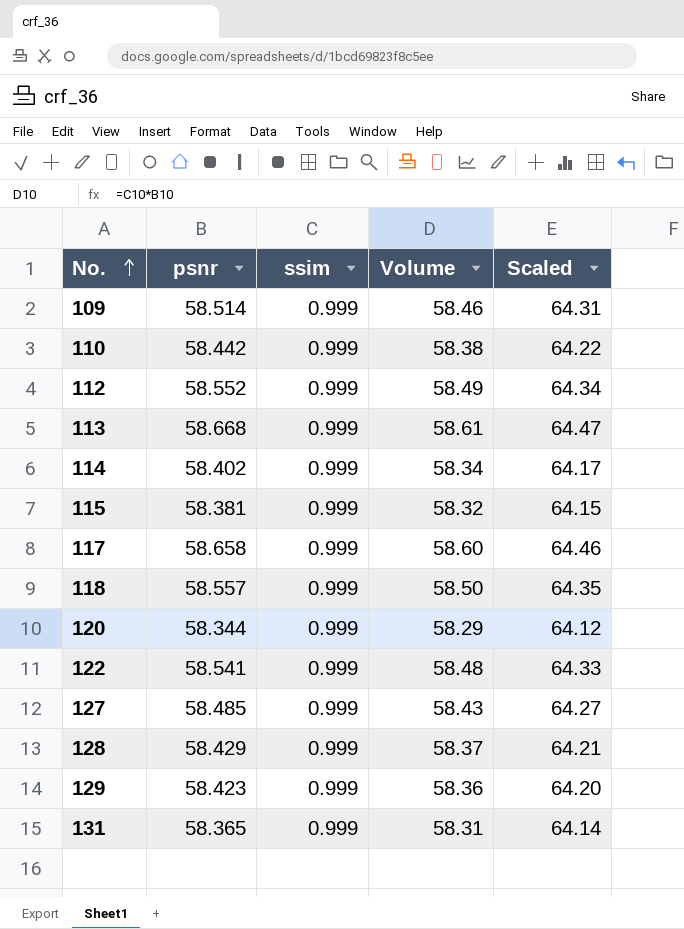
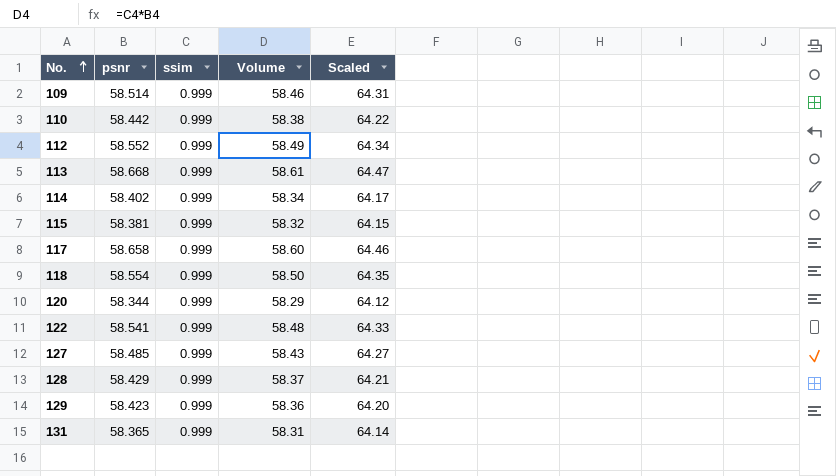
118 | psnr: 58.557 -> 58.554

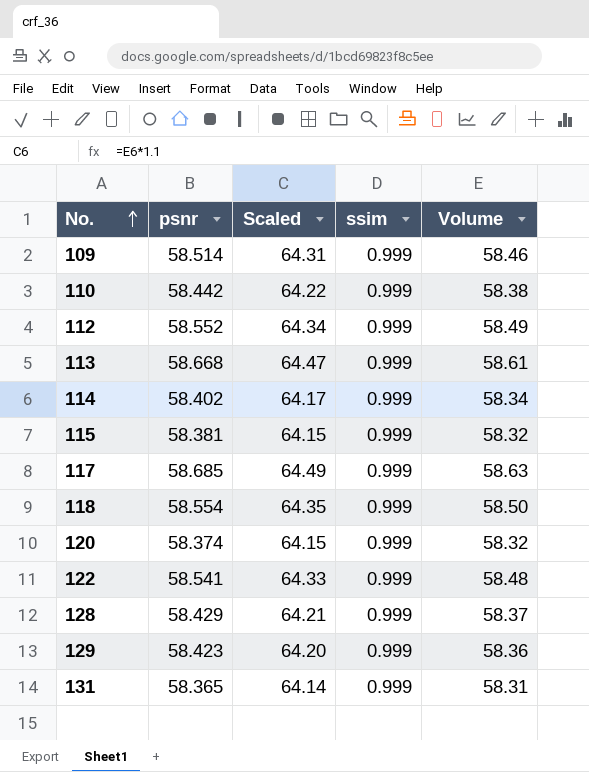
column Scaled | position: 5 -> 3
row 127: 58.485 | 0.999 | 58.43 | 64.27 -> none
117 | psnr: 58.658 -> 58.685
117 | Scaled: 64.46 -> 64.49
117 | Volume: 58.60 -> 58.63
120 | psnr: 58.344 -> 58.374
120 | Scaled: 64.12 -> 64.15
120 | Volume: 58.29 -> 58.32

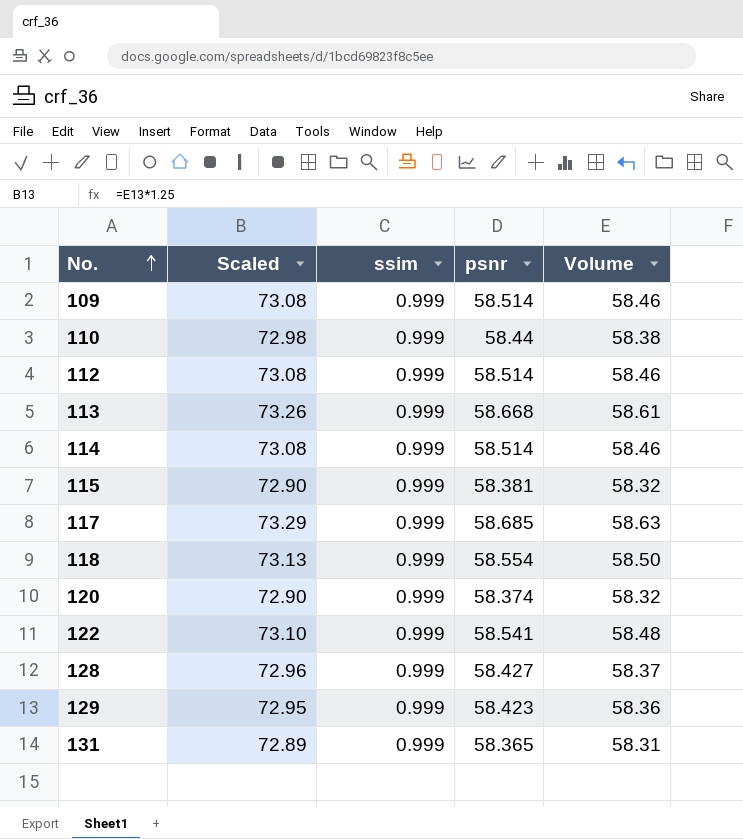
column Scaled | formula: [Volume] * 1.1 -> [Volume] * 1.25
column psnr | position: 2 -> 4
110 | psnr: 58.442 -> 58.44
112 | psnr: 58.552 -> 58.514
112 | Volume: 58.49 -> 58.46
114 | psnr: 58.402 -> 58.514
114 | Volume: 58.34 -> 58.46
128 | psnr: 58.429 -> 58.427

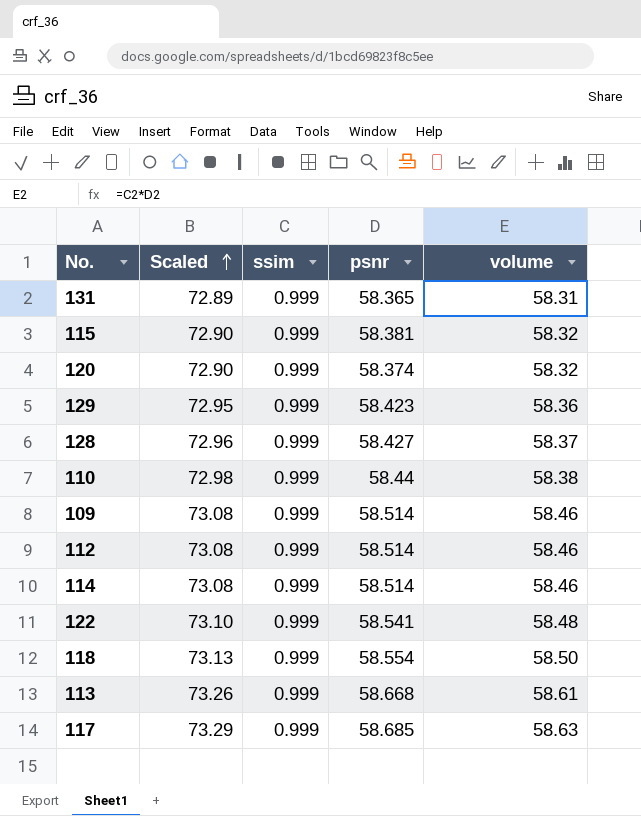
row order: No. ascending -> Scaled ascending
column name: Volume -> volume

